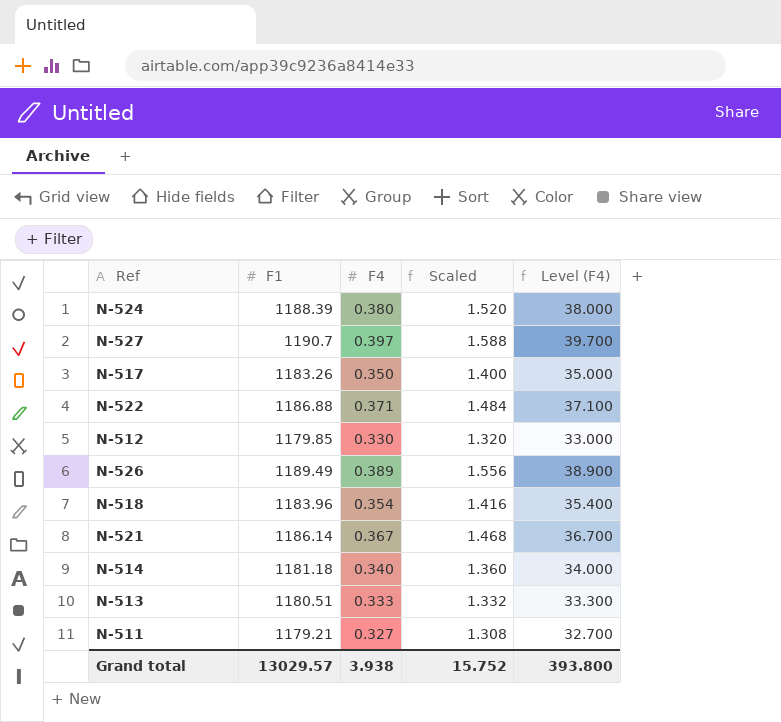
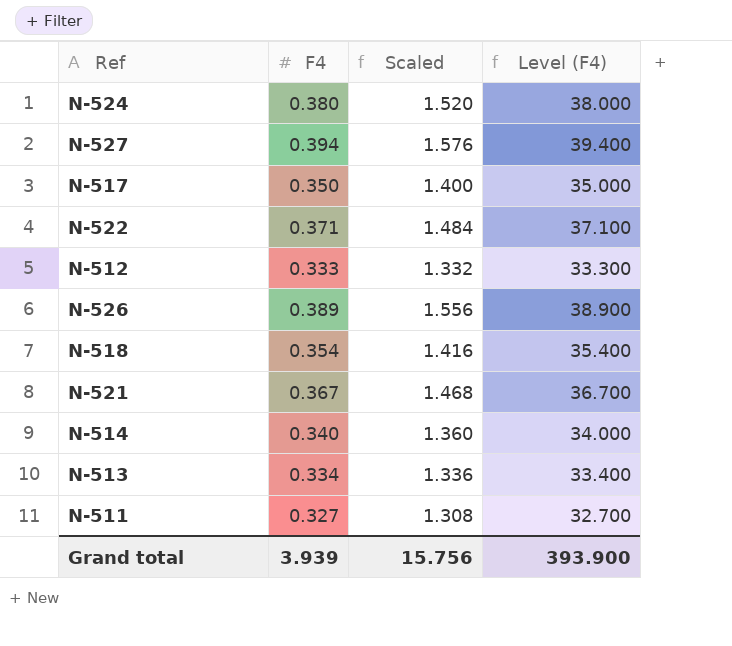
column F1 | position: 2 -> none
N-527 | F4: 0.397 -> 0.394
N-527 | Scaled: 1.588 -> 1.576
N-527 | Level (F4): 39.700 -> 39.400
N-512 | F4: 0.330 -> 0.333
N-512 | Scaled: 1.320 -> 1.332
N-512 | Level (F4): 33.000 -> 33.300
N-513 | F4: 0.333 -> 0.334
N-513 | Scaled: 1.332 -> 1.336
N-513 | Level (F4): 33.300 -> 33.400
Grand total | F4: 3.938 -> 3.939
Grand total | Scaled: 15.752 -> 15.756
Grand total | Level (F4): 393.800 -> 393.900

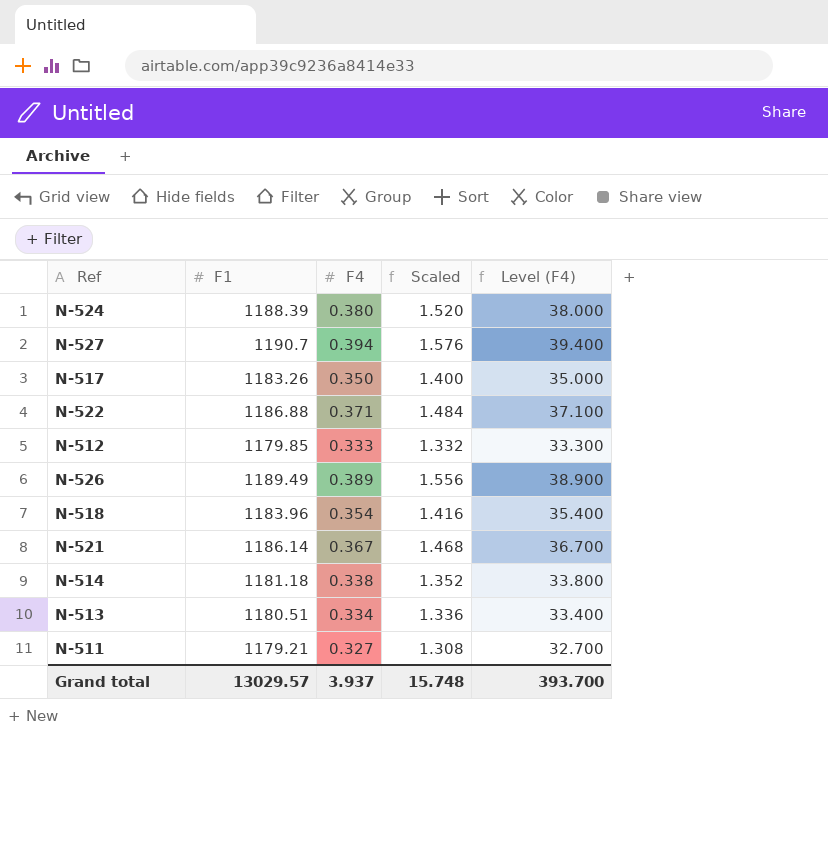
column F1 | position: none -> 2
N-514 | F4: 0.340 -> 0.338
N-514 | Scaled: 1.360 -> 1.352
N-514 | Level (F4): 34.000 -> 33.800
Grand total | F4: 3.939 -> 3.937
Grand total | Scaled: 15.756 -> 15.748
Grand total | Level (F4): 393.900 -> 393.700

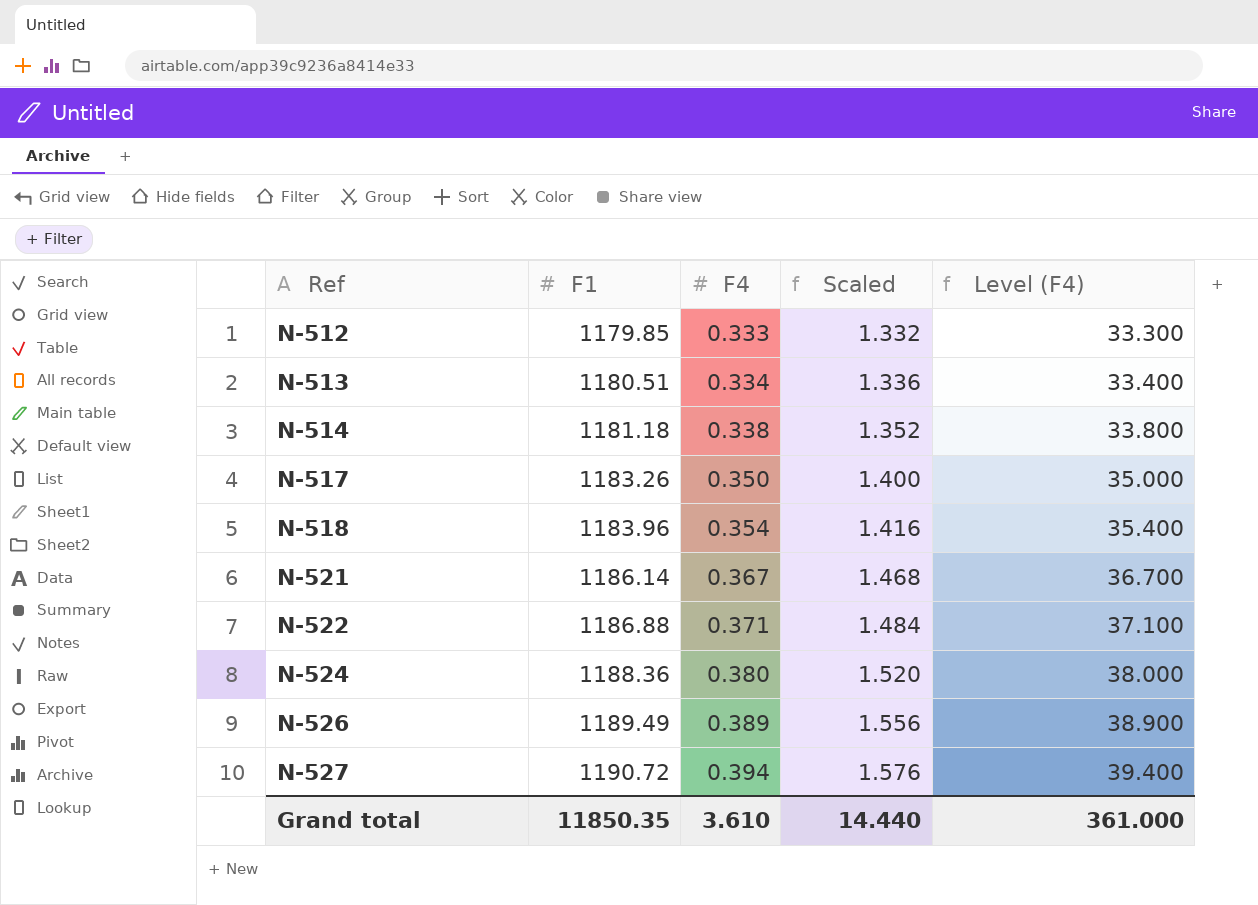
row order: none -> Ref ascending
row N-511: 1179.21 | 0.327 | 1.308 | 32.700 -> none
N-524 | F1: 1188.39 -> 1188.36
N-527 | F1: 1190.7 -> 1190.72
Grand total | F1: 13029.57 -> 11850.35
Grand total | F4: 3.937 -> 3.610
Grand total | Scaled: 15.748 -> 14.440
Grand total | Level (F4): 393.700 -> 361.000

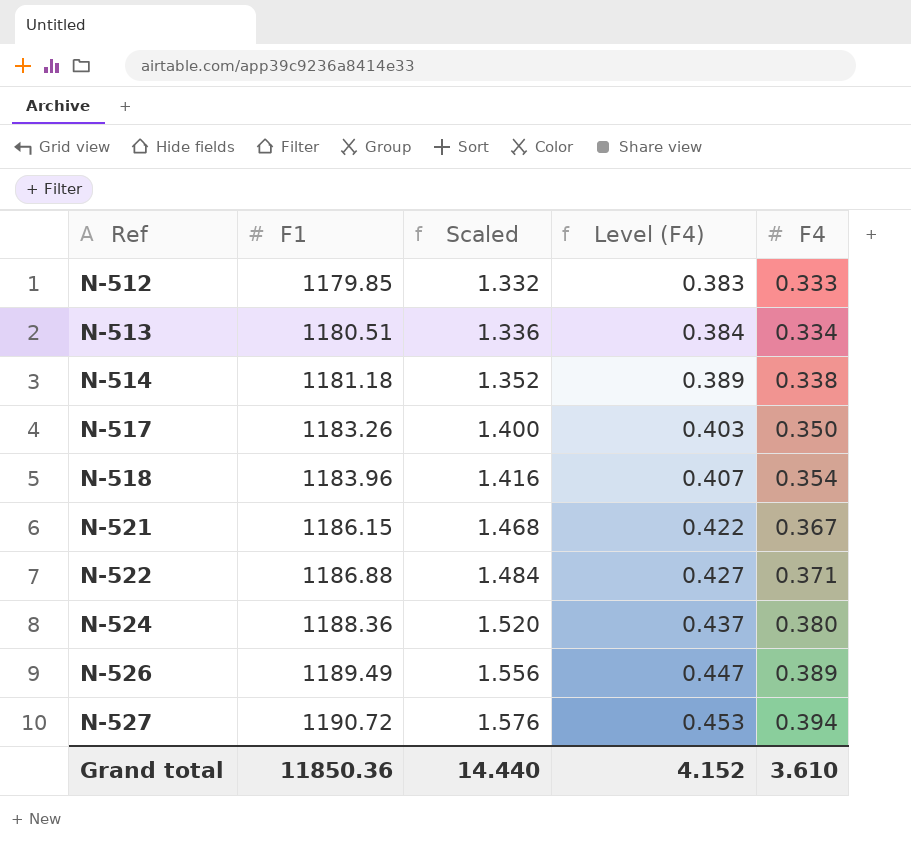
column Level (F4) | formula: [F4] * 100 -> [F4] * 1.15
column F4 | position: 3 -> 5
N-521 | F1: 1186.14 -> 1186.15
Grand total | F1: 11850.35 -> 11850.36
Grand total | Level (F4): 361.000 -> 4.152

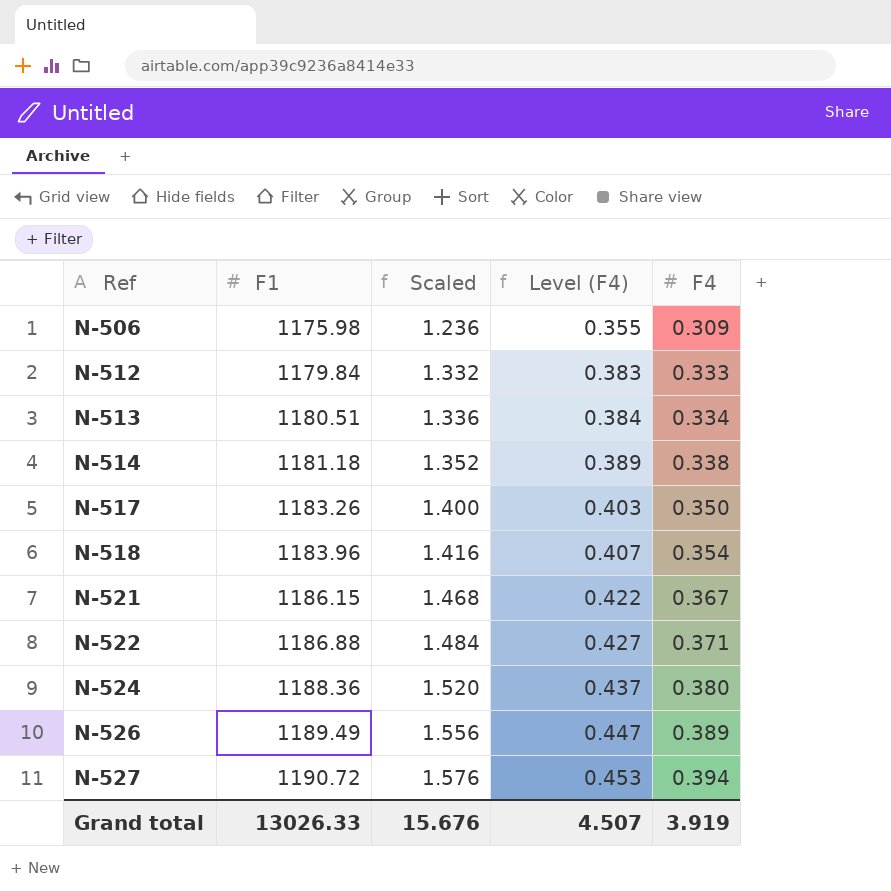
row N-506: none -> 1175.98 | 1.236 | 0.355 | 0.309
N-512 | F1: 1179.85 -> 1179.84
Grand total | F1: 11850.36 -> 13026.33
Grand total | Scaled: 14.440 -> 15.676
Grand total | Level (F4): 4.152 -> 4.507
Grand total | F4: 3.610 -> 3.919

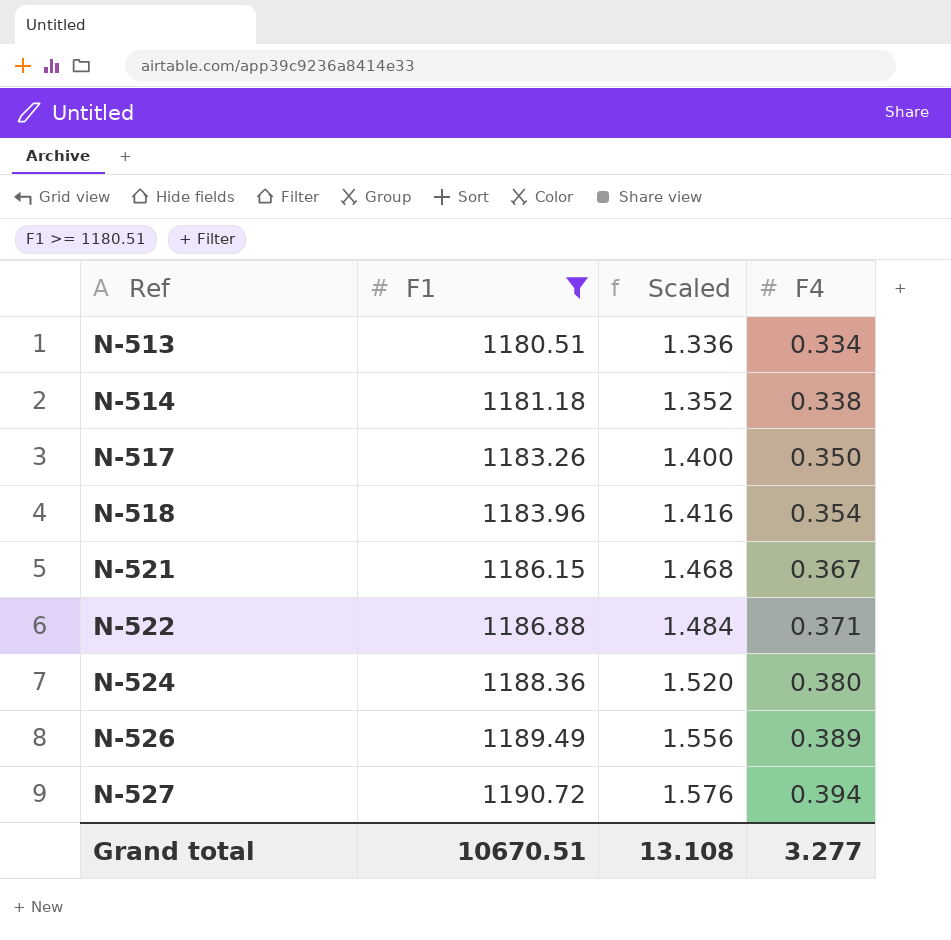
filter: none -> F1 >= 1180.51
column Level (F4) | formula: [F4] * 1.15 -> none
Grand total | F1: 13026.33 -> 10670.51
Grand total | Scaled: 15.676 -> 13.108
Grand total | F4: 3.919 -> 3.277

